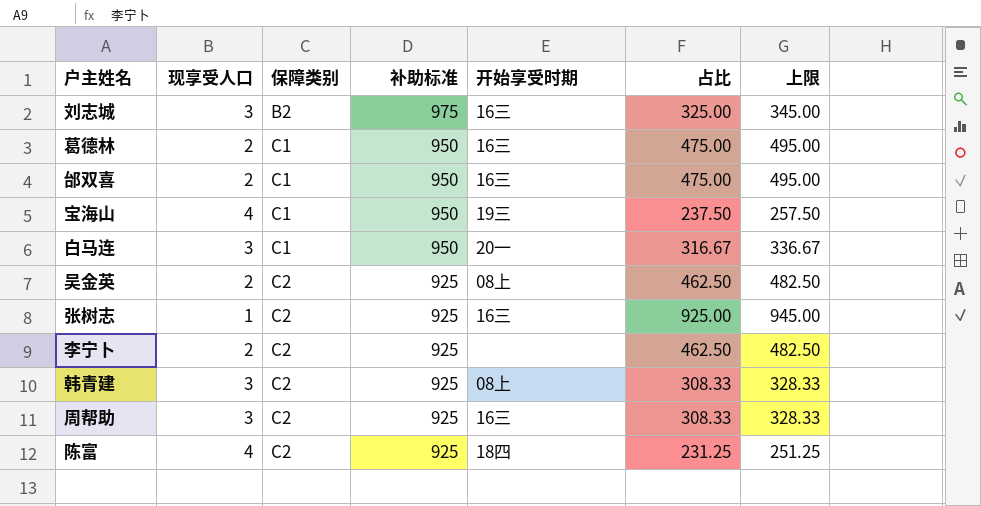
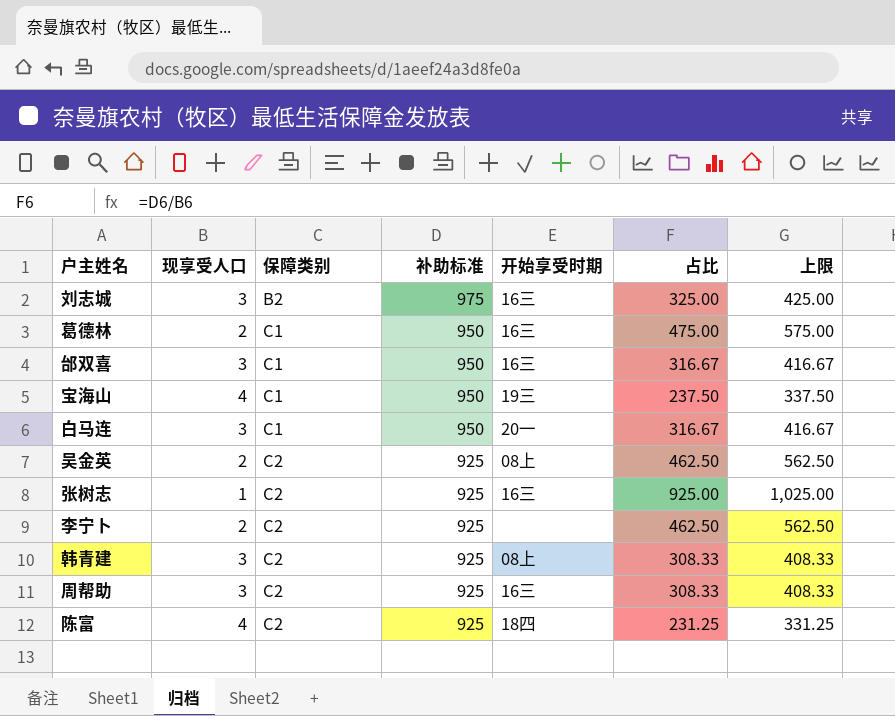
column 上限 | formula: [占比] + 20 -> [占比] + 100
邰双喜 | 现享受人口: 2 -> 3
邰双喜 | 占比: 475.00 -> 316.67

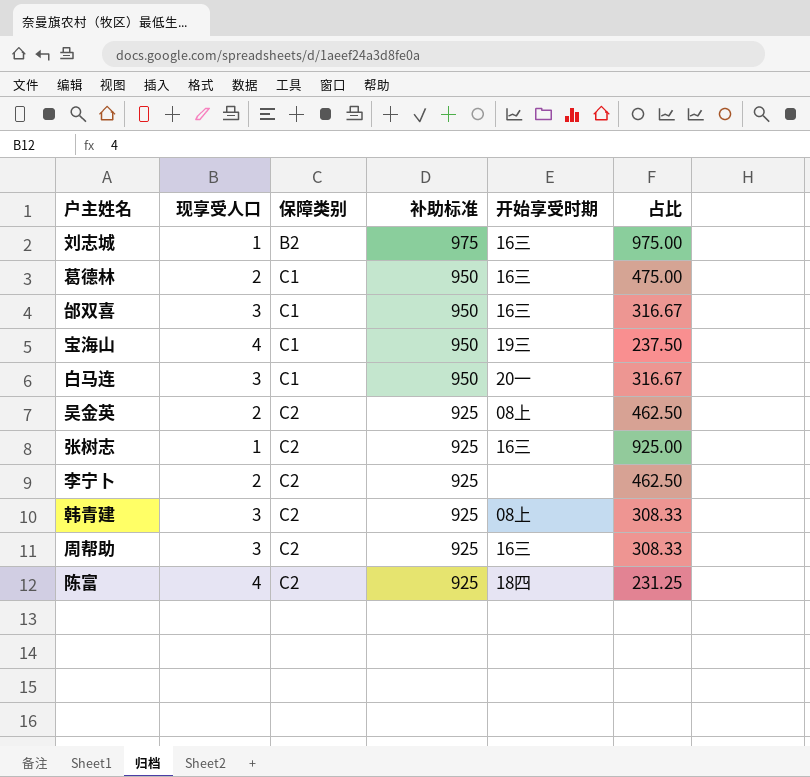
column 上限 | formula: [占比] + 100 -> none
刘志城 | 现享受人口: 3 -> 1
刘志城 | 占比: 325.00 -> 975.00

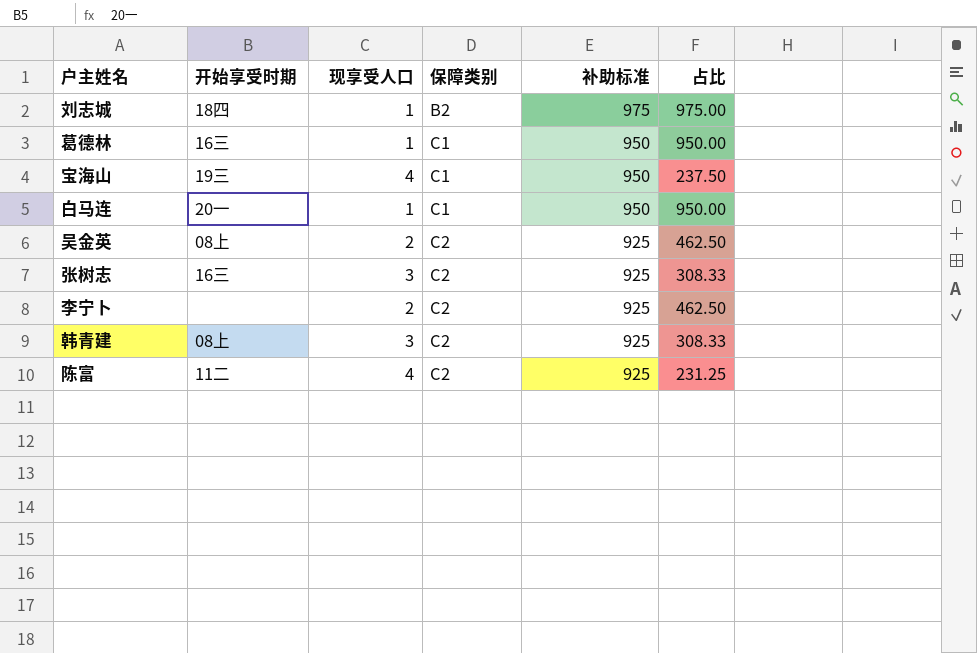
column 开始享受时期 | position: 5 -> 2
row 邰双喜: 3 | C1 | 950 | 16三 | 316.67 -> none
row 周帮助: 3 | C2 | 925 | 16三 | 308.33 -> none
刘志城 | 开始享受时期: 16三 -> 18四
葛德林 | 现享受人口: 2 -> 1
葛德林 | 占比: 475.00 -> 950.00
白马连 | 现享受人口: 3 -> 1
白马连 | 占比: 316.67 -> 950.00
张树志 | 现享受人口: 1 -> 3
张树志 | 占比: 925.00 -> 308.33
陈富 | 开始享受时期: 18四 -> 11二

